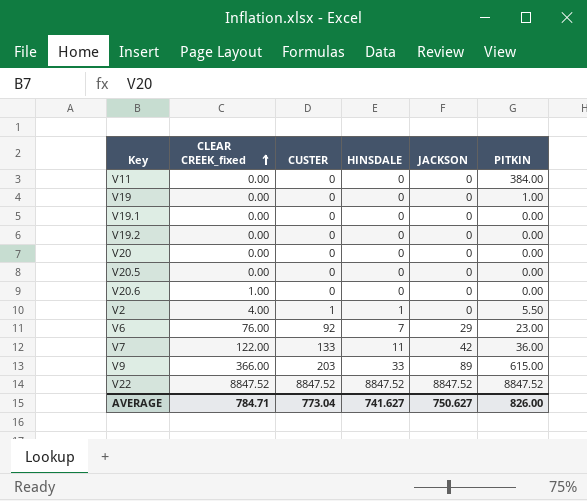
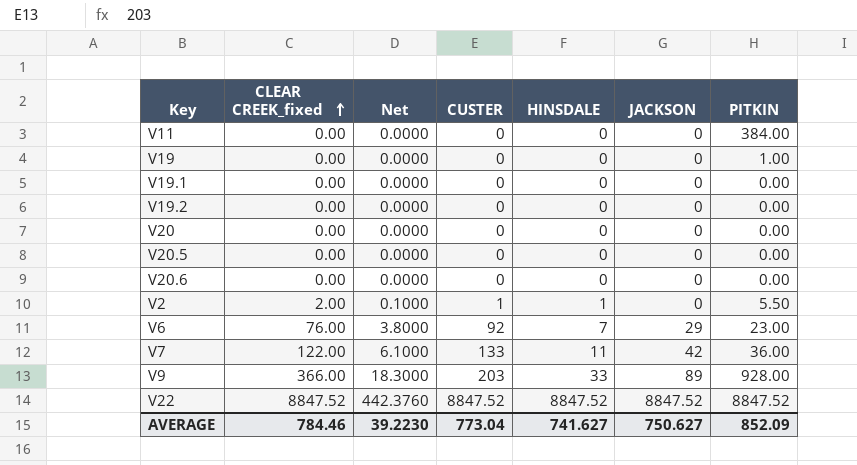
column Net | formula: none -> [CLEAR CREEK_fixed] * 0.05
V20.6 | CLEAR CREEK_fixed: 1.00 -> 0.00
V2 | CLEAR CREEK_fixed: 4.00 -> 2.00
V9 | PITKIN: 615.00 -> 928.00
AVERAGE | CLEAR CREEK_fixed: 784.71 -> 784.46
AVERAGE | PITKIN: 826.00 -> 852.09

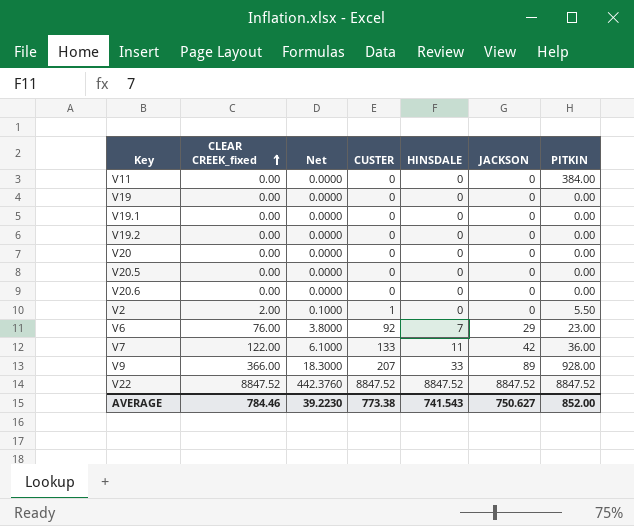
V19 | PITKIN: 1.00 -> 0.00
V2 | HINSDALE: 1 -> 0
V9 | CUSTER: 203 -> 207
AVERAGE | CUSTER: 773.04 -> 773.38
AVERAGE | HINSDALE: 741.627 -> 741.543
AVERAGE | PITKIN: 852.09 -> 852.00

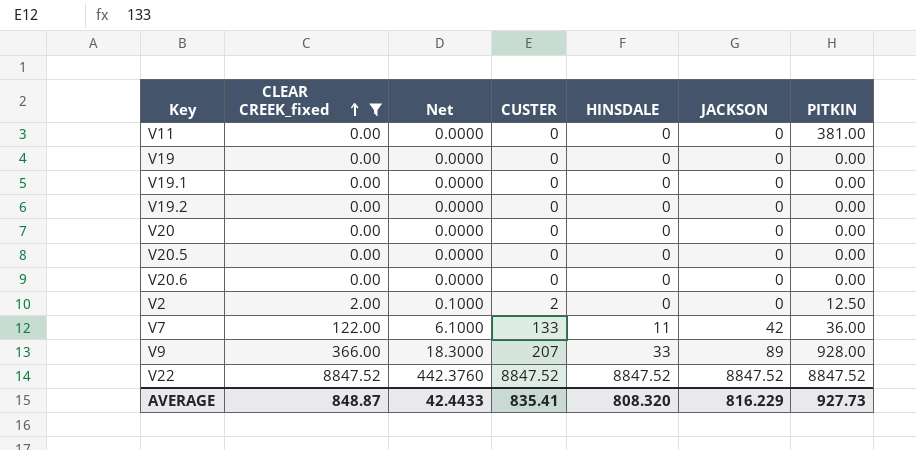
filter: none -> CLEAR CREEK_fixed != 76.00
V11 | PITKIN: 384.00 -> 381.00
V2 | CUSTER: 1 -> 2
V2 | PITKIN: 5.50 -> 12.50
AVERAGE | CLEAR CREEK_fixed: 784.46 -> 848.87
AVERAGE | Net: 39.2230 -> 42.4433
AVERAGE | CUSTER: 773.38 -> 835.41
AVERAGE | HINSDALE: 741.543 -> 808.320
AVERAGE | JACKSON: 750.627 -> 816.229
AVERAGE | PITKIN: 852.00 -> 927.73

